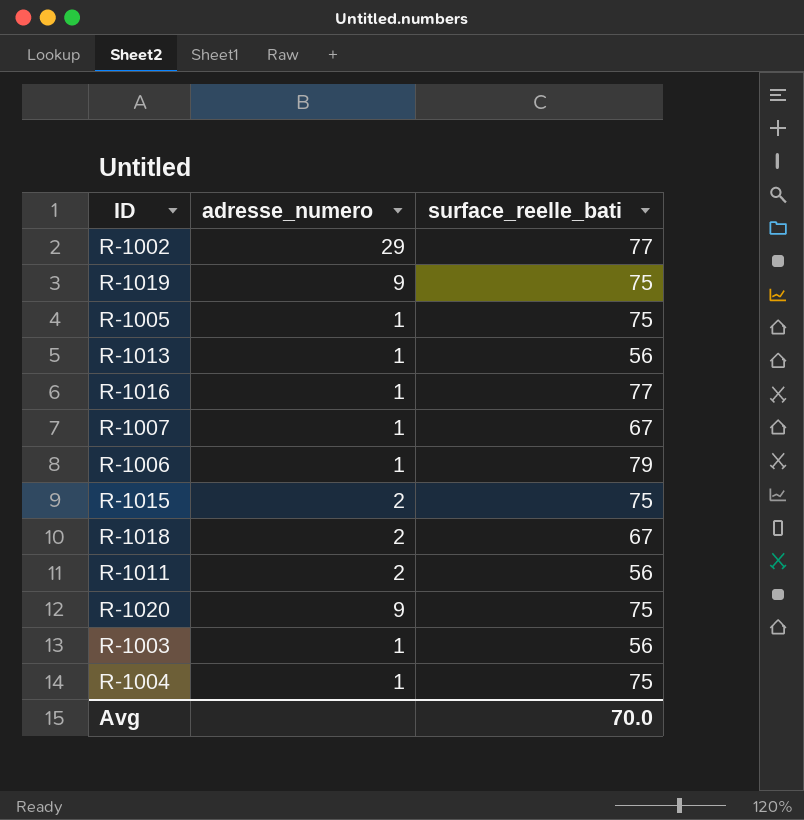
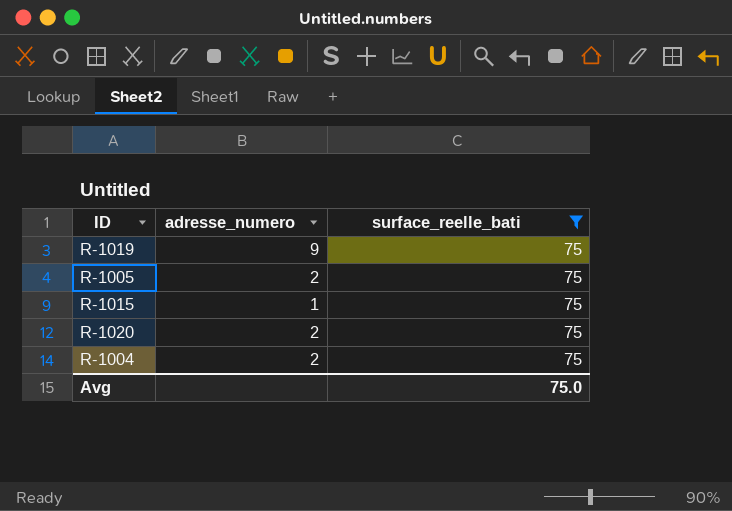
filter: none -> surface_reelle_bati = 75
R-1005 | adresse_numero: 1 -> 2
R-1015 | adresse_numero: 2 -> 1
R-1020 | adresse_numero: 9 -> 2
R-1004 | adresse_numero: 1 -> 2
Avg | surface_reelle_bati: 70.0 -> 75.0

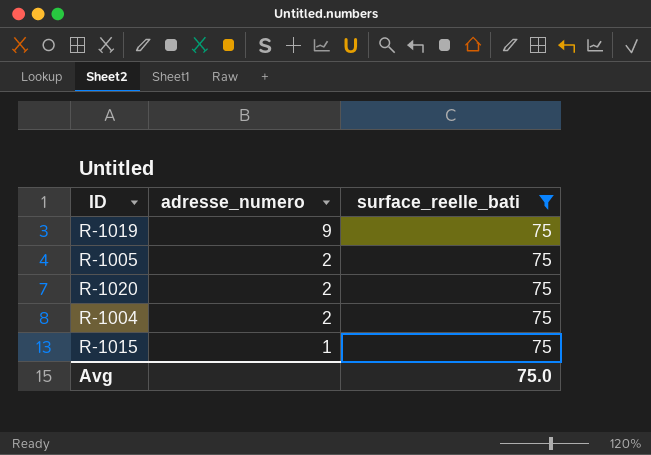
row order: none -> adresse_numero descending

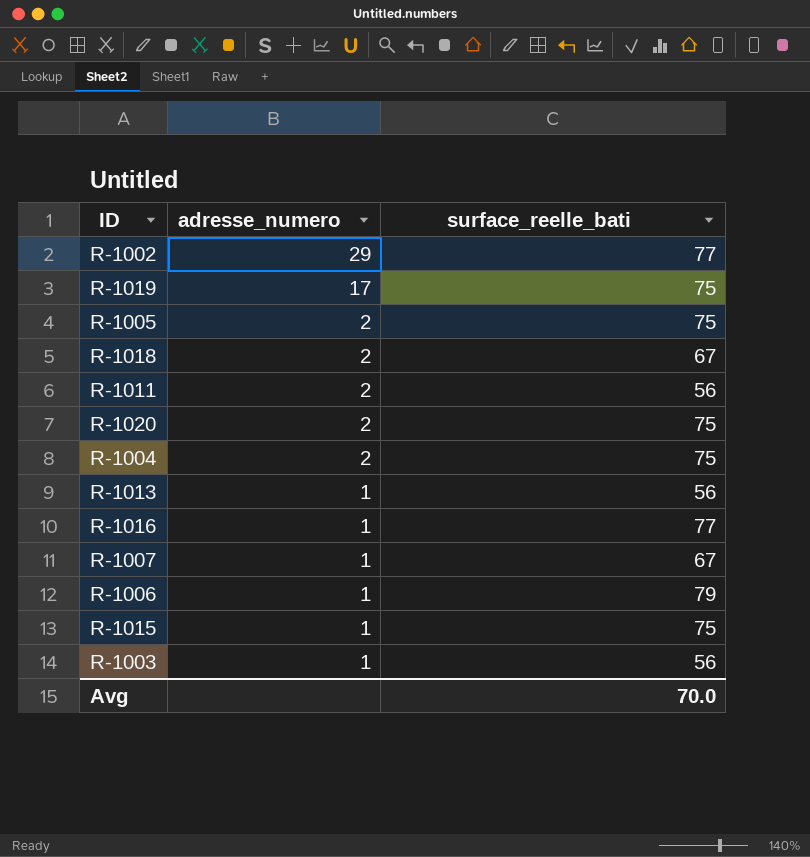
filter: surface_reelle_bati = 75 -> none
R-1019 | adresse_numero: 9 -> 17
Avg | surface_reelle_bati: 75.0 -> 70.0

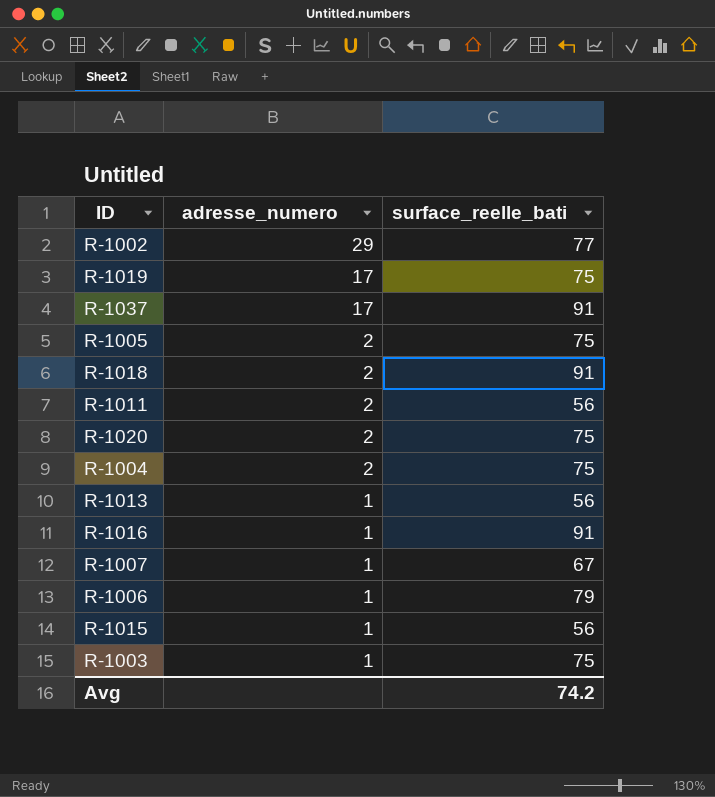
row R-1037: none -> 17 | 91
R-1018 | surface_reelle_bati: 67 -> 91
R-1016 | surface_reelle_bati: 77 -> 91
R-1015 | surface_reelle_bati: 75 -> 56
R-1003 | surface_reelle_bati: 56 -> 75
Avg | surface_reelle_bati: 70.0 -> 74.2

